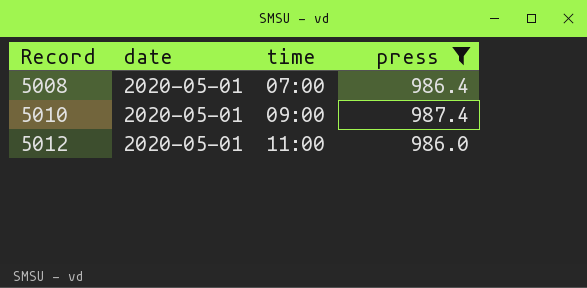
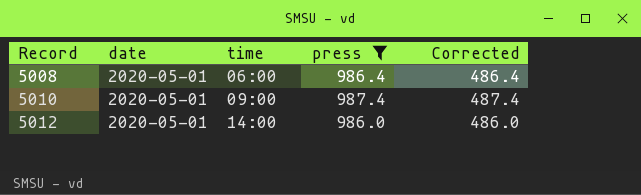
column Corrected | formula: none -> [press] - 500
5008 | time: 07:00 -> 06:00
5012 | time: 11:00 -> 14:00

